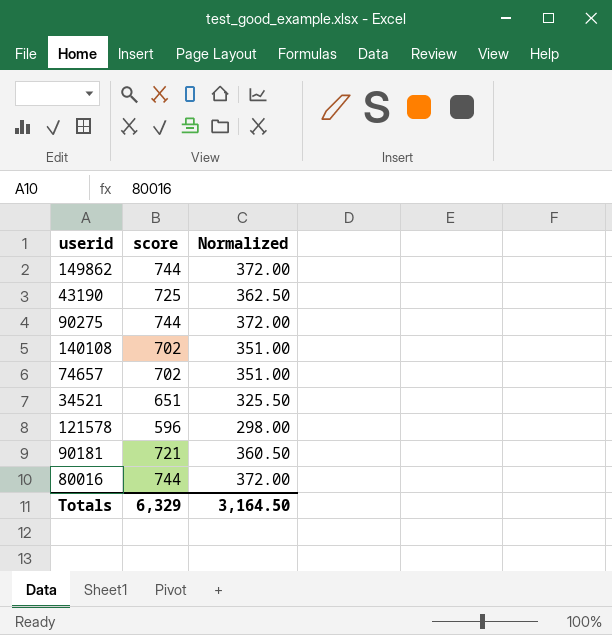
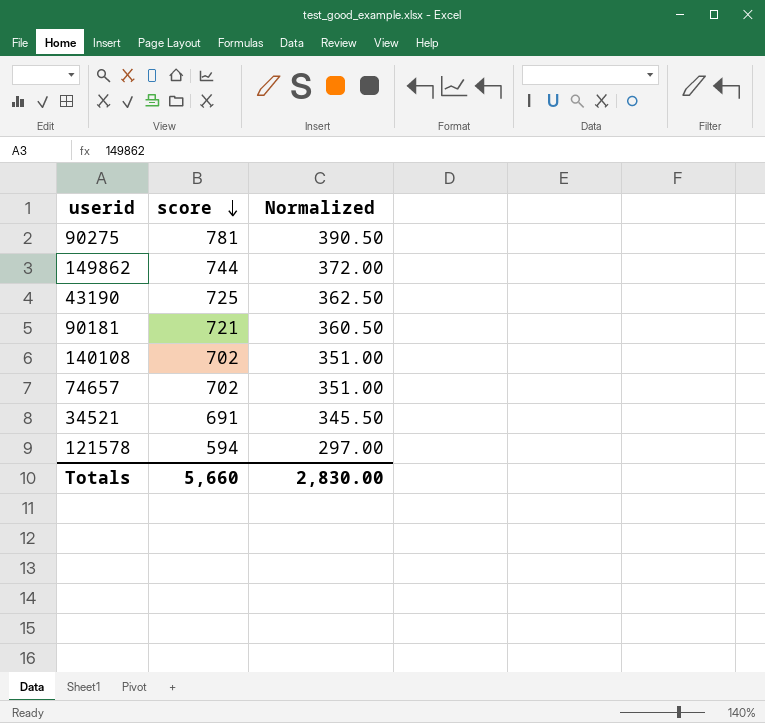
row order: none -> score descending
row 80016: 744 | 372.00 -> none
90275 | score: 744 -> 781
90275 | Normalized: 372.00 -> 390.50
34521 | score: 651 -> 691
34521 | Normalized: 325.50 -> 345.50
121578 | score: 596 -> 594
121578 | Normalized: 298.00 -> 297.00
Totals | score: 6,329 -> 5,660
Totals | Normalized: 3,164.50 -> 2,830.00

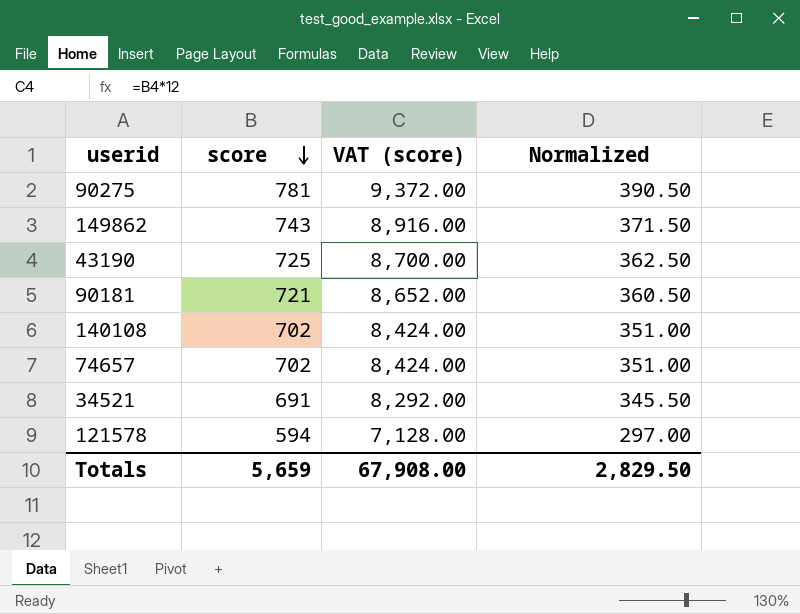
column VAT (score) | formula: none -> [score] * 12
149862 | score: 744 -> 743
149862 | Normalized: 372.00 -> 371.50
Totals | score: 5,660 -> 5,659
Totals | Normalized: 2,830.00 -> 2,829.50

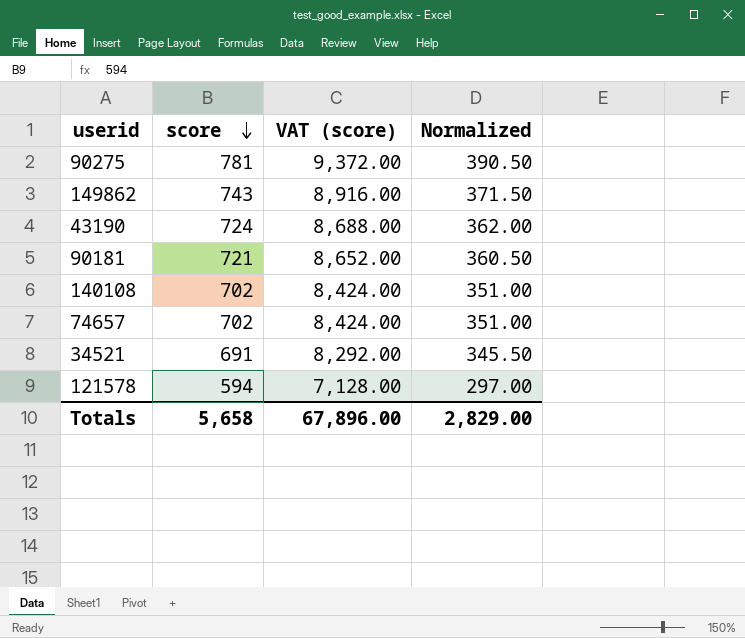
43190 | score: 725 -> 724
43190 | VAT (score): 8,700.00 -> 8,688.00
43190 | Normalized: 362.50 -> 362.00
Totals | score: 5,659 -> 5,658
Totals | VAT (score): 67,908.00 -> 67,896.00
Totals | Normalized: 2,829.50 -> 2,829.00

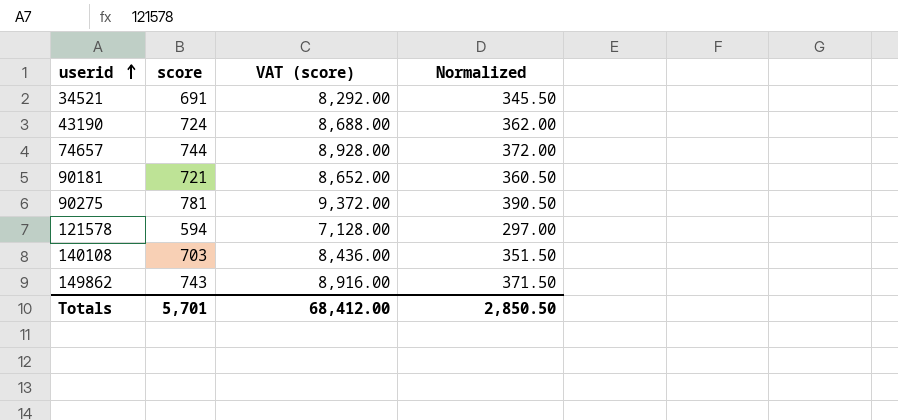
row order: score descending -> userid ascending
74657 | score: 702 -> 744
74657 | VAT (score): 8,424.00 -> 8,928.00
74657 | Normalized: 351.00 -> 372.00
140108 | score: 702 -> 703
140108 | VAT (score): 8,424.00 -> 8,436.00
140108 | Normalized: 351.00 -> 351.50
Totals | score: 5,658 -> 5,701
Totals | VAT (score): 67,896.00 -> 68,412.00
Totals | Normalized: 2,829.00 -> 2,850.50

